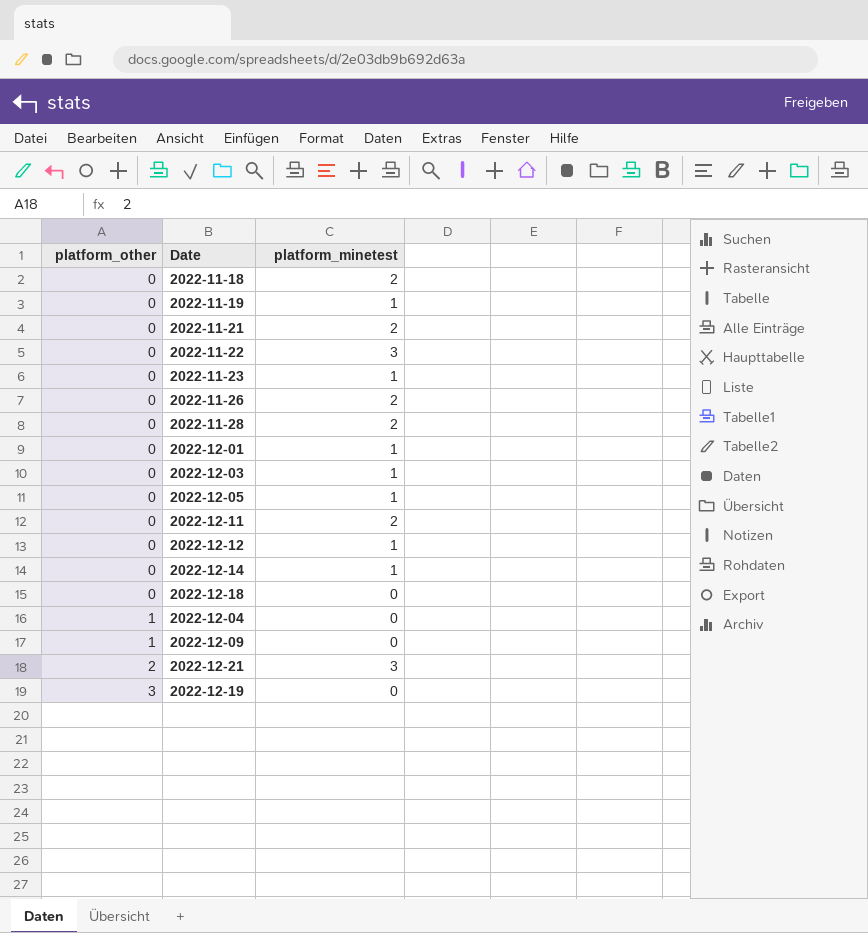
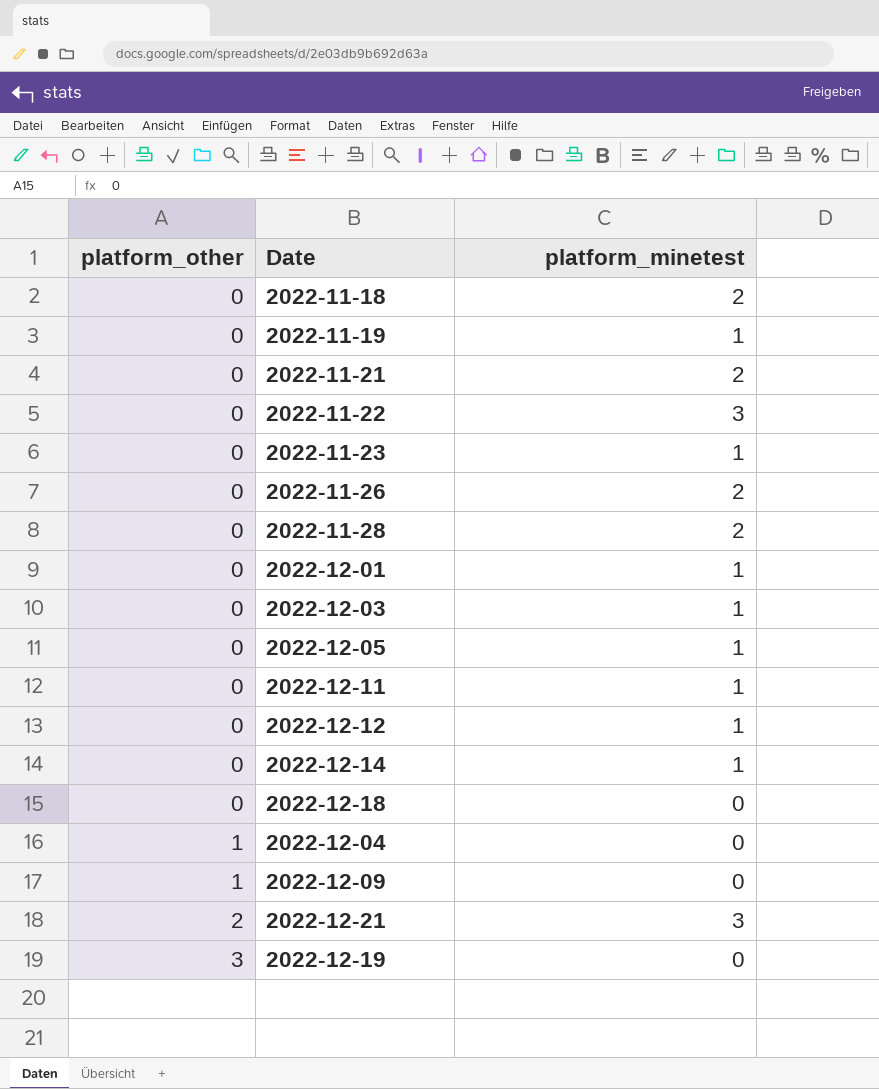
2022-12-11 | platform_minetest: 2 -> 1

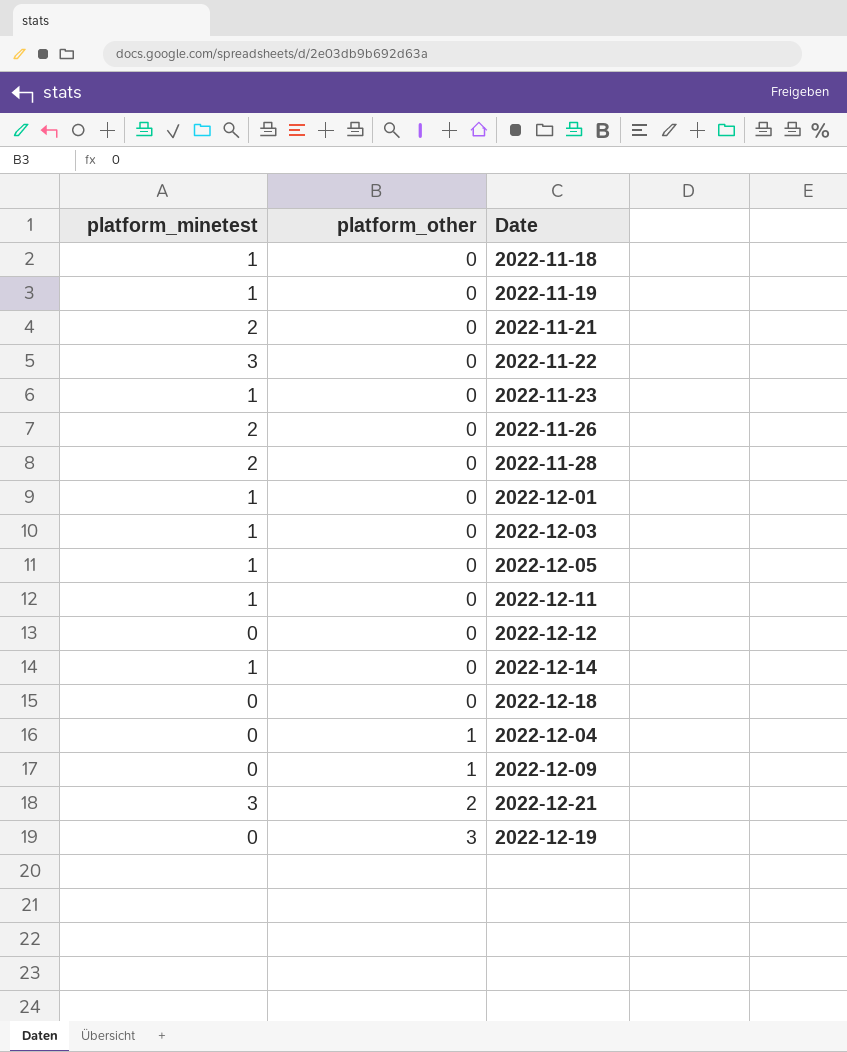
column platform_minetest | position: 3 -> 1
2022-11-18 | platform_minetest: 2 -> 1
2022-12-12 | platform_minetest: 1 -> 0

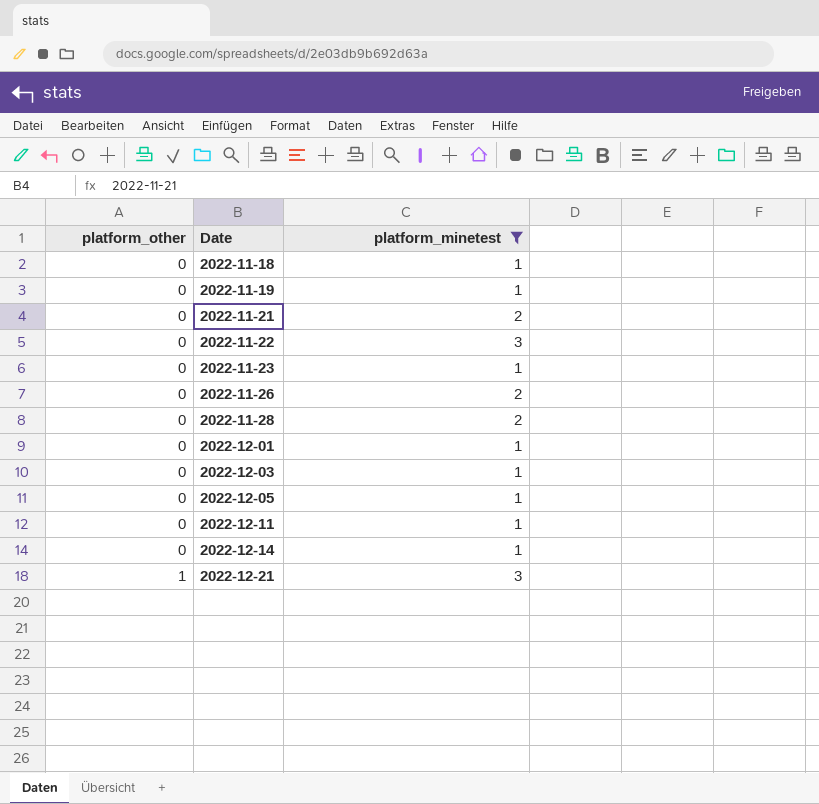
filter: none -> platform_minetest != 0
column platform_minetest | position: 1 -> 3
2022-12-21 | platform_other: 2 -> 1

